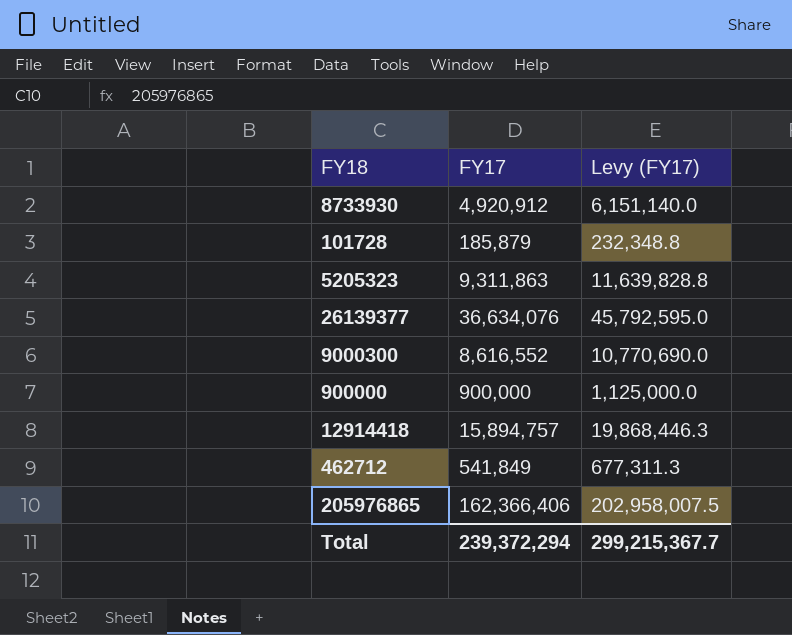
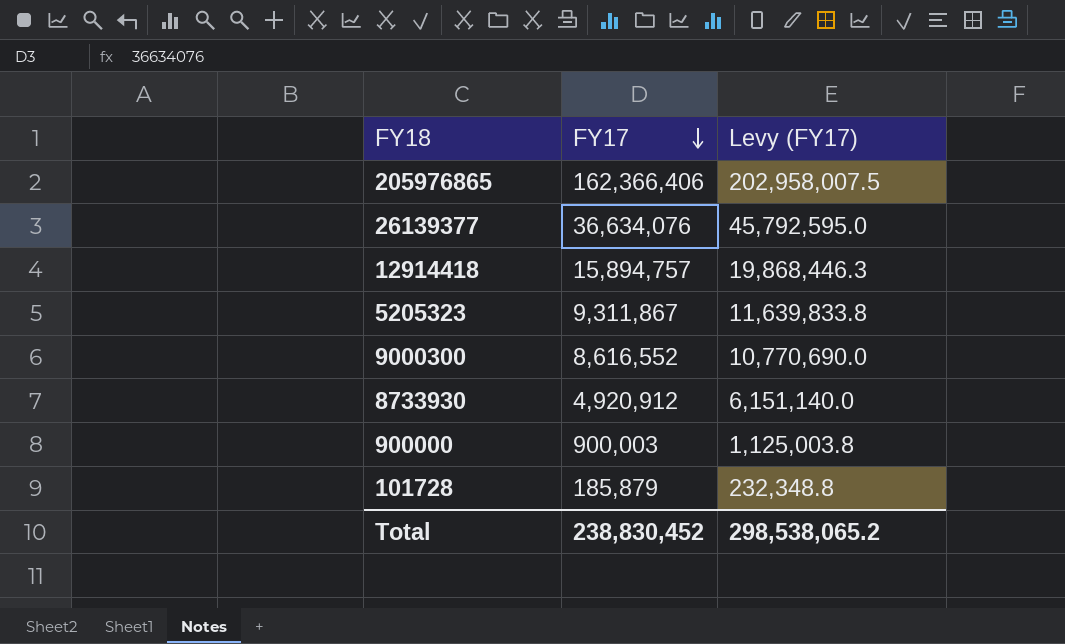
row order: none -> FY17 descending
row 462712: 541,849 | 677,311.3 -> none
5205323 | FY17: 9,311,863 -> 9,311,867
5205323 | Levy (FY17): 11,639,828.8 -> 11,639,833.8
900000 | FY17: 900,000 -> 900,003
900000 | Levy (FY17): 1,125,000.0 -> 1,125,003.8
Total | FY17: 239,372,294 -> 238,830,452
Total | Levy (FY17): 299,215,367.7 -> 298,538,065.2

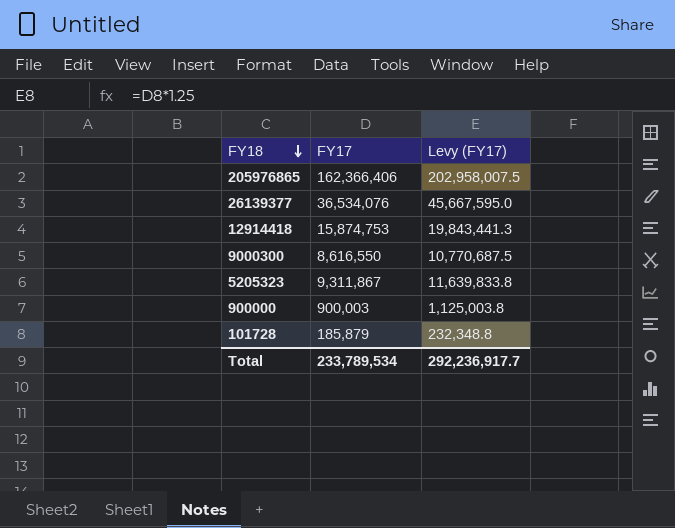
row order: FY17 descending -> FY18 descending
row 8733930: 4,920,912 | 6,151,140.0 -> none
26139377 | FY17: 36,634,076 -> 36,534,076
26139377 | Levy (FY17): 45,792,595.0 -> 45,667,595.0
12914418 | FY17: 15,894,757 -> 15,874,753
12914418 | Levy (FY17): 19,868,446.3 -> 19,843,441.3
9000300 | FY17: 8,616,552 -> 8,616,550
9000300 | Levy (FY17): 10,770,690.0 -> 10,770,687.5
Total | FY17: 238,830,452 -> 233,789,534
Total | Levy (FY17): 298,538,065.2 -> 292,236,917.7

